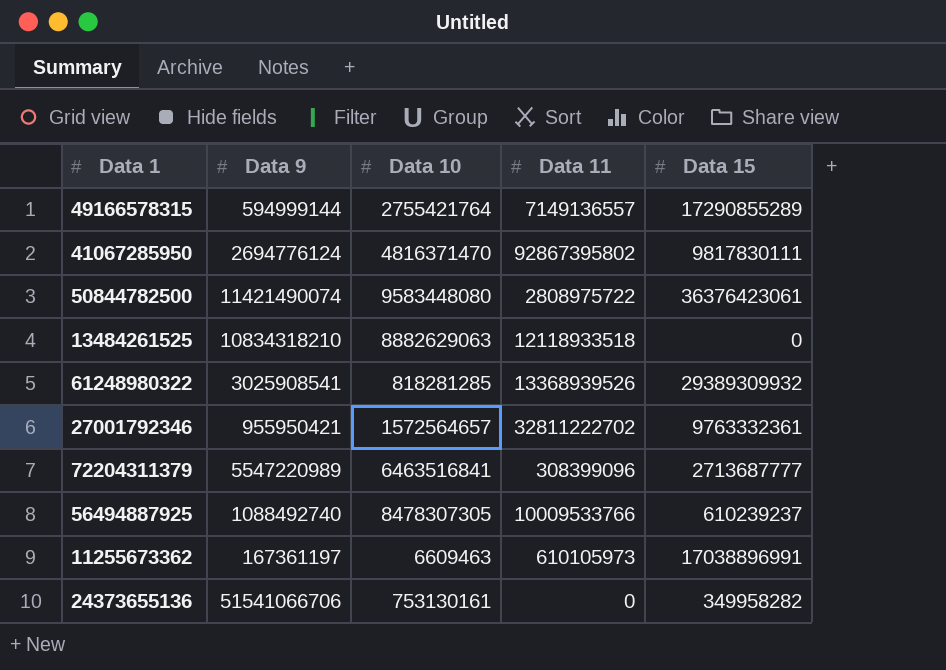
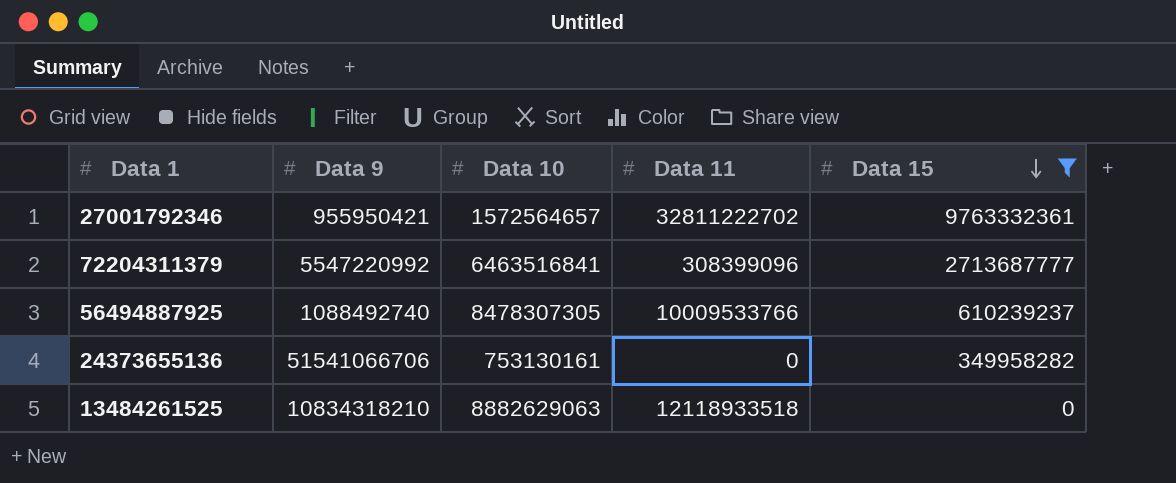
filter: none -> Data 15 <= 9763332361
row order: none -> Data 15 descending
72204311379 | Data 9: 5547220989 -> 5547220992

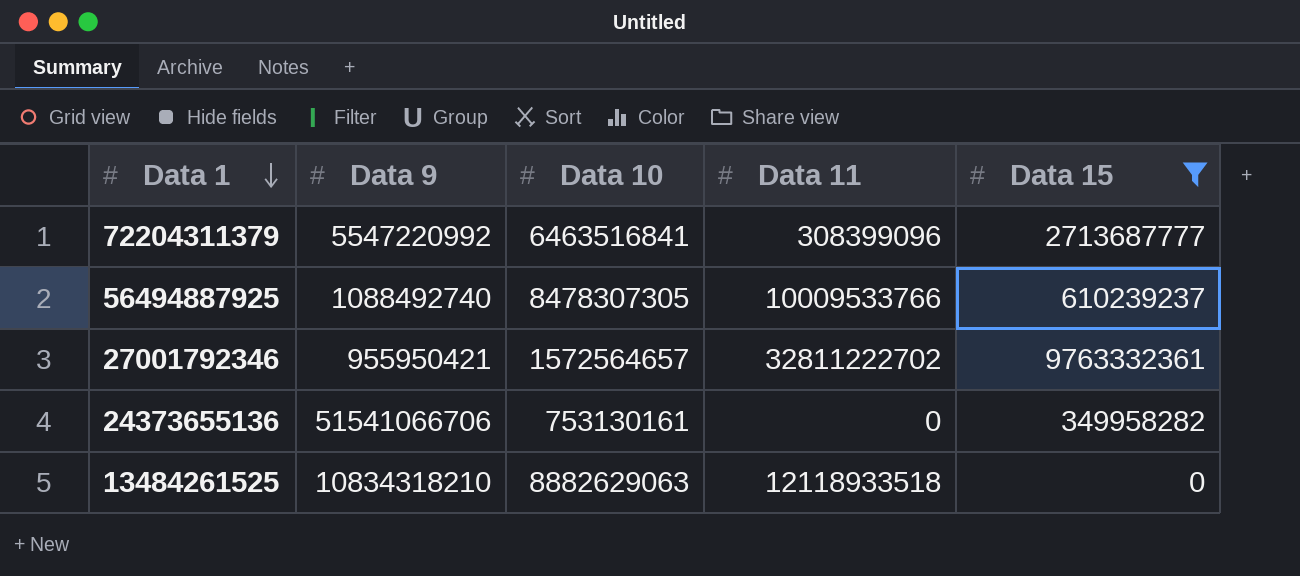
row order: Data 15 descending -> Data 1 descending

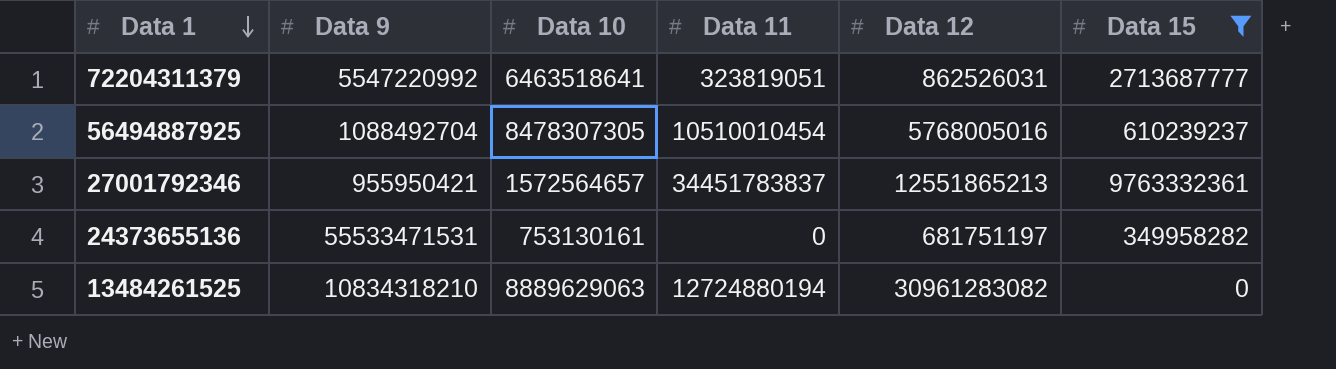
column Data 12 | position: none -> 5
72204311379 | Data 10: 6463516841 -> 6463518641
72204311379 | Data 11: 308399096 -> 323819051
56494887925 | Data 9: 1088492740 -> 1088492704
56494887925 | Data 11: 10009533766 -> 10510010454
27001792346 | Data 11: 32811222702 -> 34451783837
24373655136 | Data 9: 51541066706 -> 55533471531
13484261525 | Data 10: 8882629063 -> 8889629063
13484261525 | Data 11: 12118933518 -> 12724880194

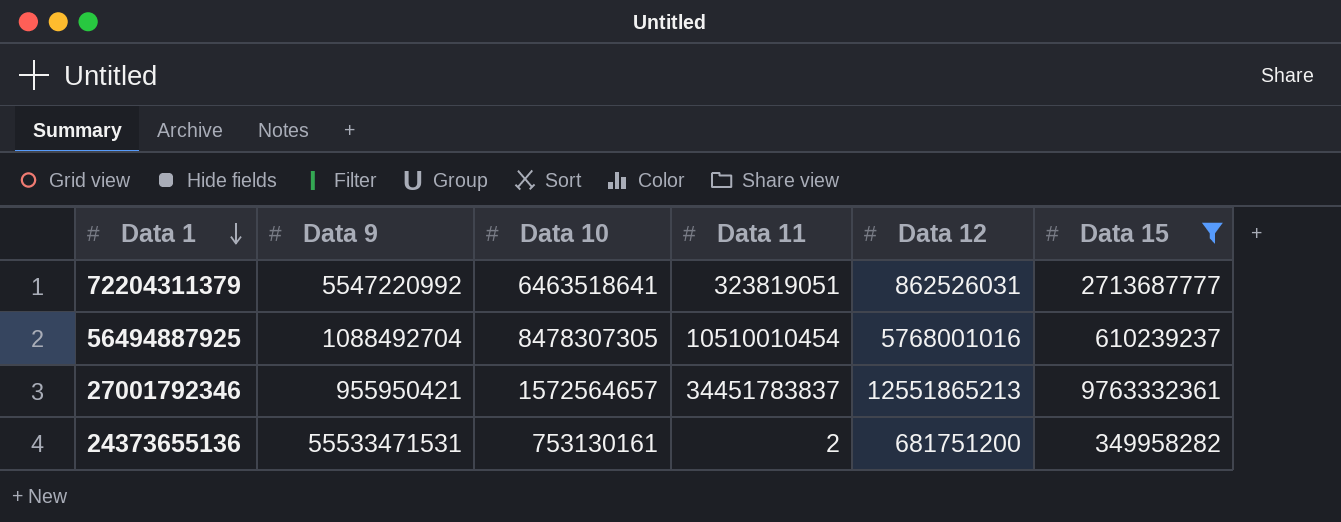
row 13484261525: 10834318210 | 8889629063 | 12724880194 | 30961283082 | 0 -> none
56494887925 | Data 12: 5768005016 -> 5768001016
24373655136 | Data 11: 0 -> 2
24373655136 | Data 12: 681751197 -> 681751200

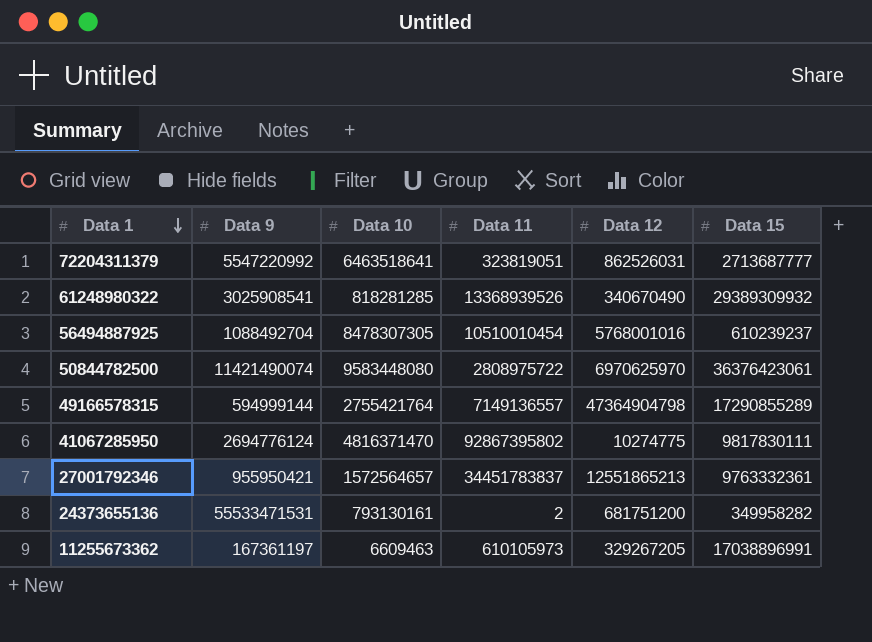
filter: Data 15 <= 9763332361 -> none
24373655136 | Data 10: 753130161 -> 793130161

